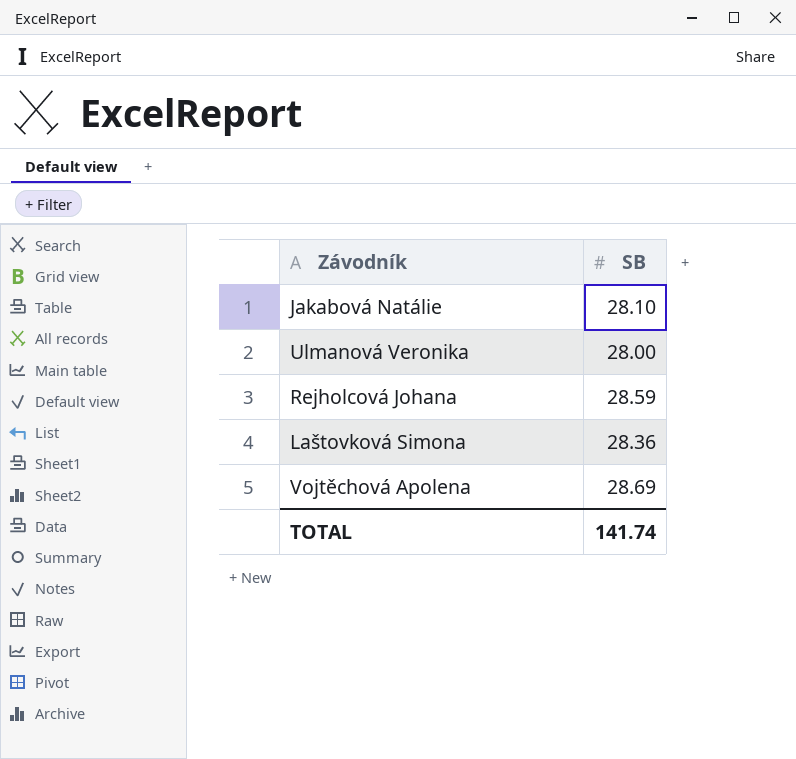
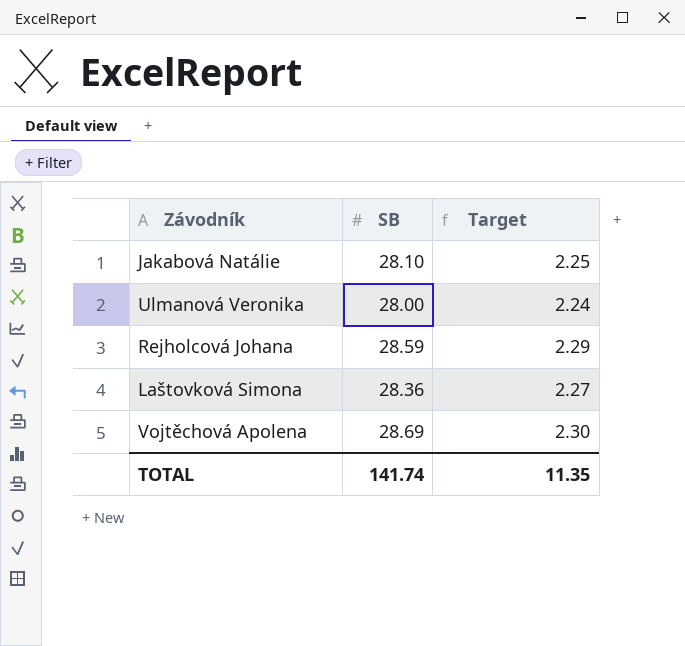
column Target | formula: none -> [SB] * 0.08

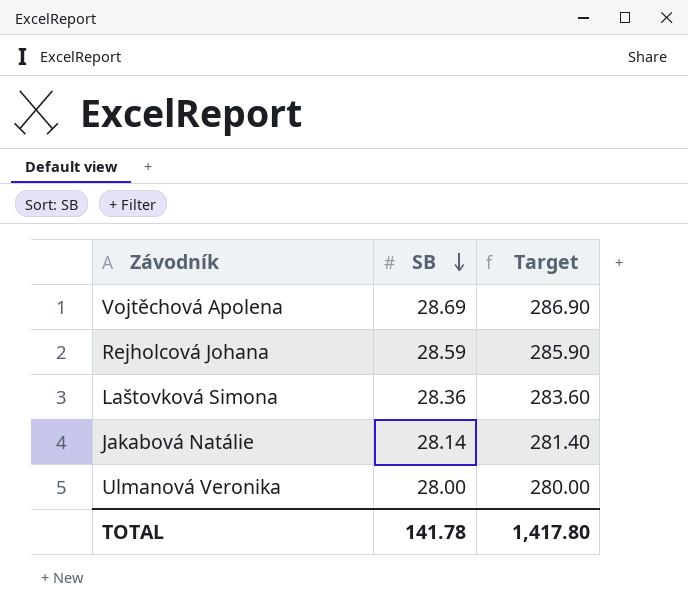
row order: none -> SB descending
column Target | formula: [SB] * 0.08 -> [SB] * 10
Jakabová Natálie | SB: 28.10 -> 28.14
TOTAL | SB: 141.74 -> 141.78
TOTAL | Target: 11.35 -> 1,417.80

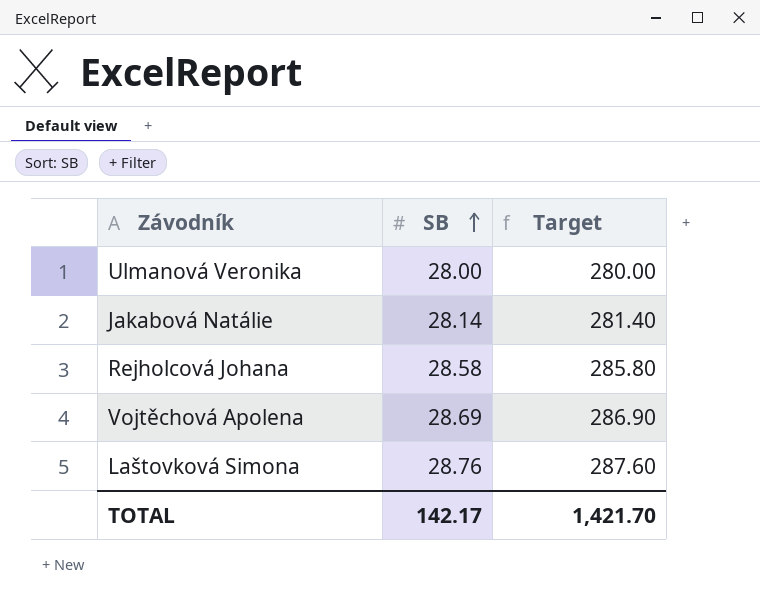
row order: SB descending -> SB ascending
Rejholcová Johana | SB: 28.59 -> 28.58
Rejholcová Johana | Target: 285.90 -> 285.80
Laštovková Simona | SB: 28.36 -> 28.76
Laštovková Simona | Target: 283.60 -> 287.60
TOTAL | SB: 141.78 -> 142.17
TOTAL | Target: 1,417.80 -> 1,421.70

